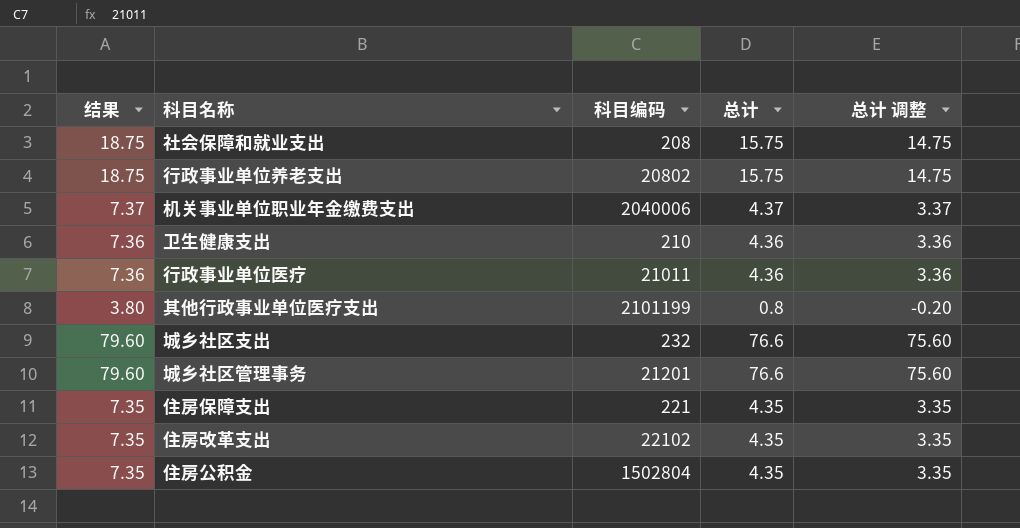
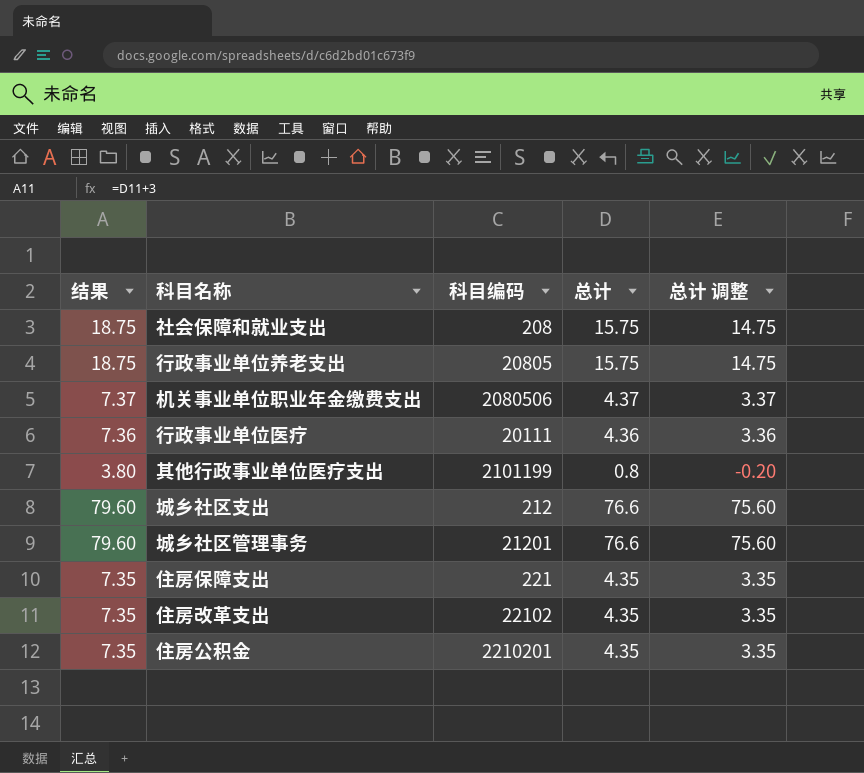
row 卫生健康支出: 7.36 | 210 | 4.36 | 3.36 -> none
行政事业单位养老支出 | 科目编码: 20802 -> 20805
机关事业单位职业年金缴费支出 | 科目编码: 2040006 -> 2080506
行政事业单位医疗 | 科目编码: 21011 -> 20111
城乡社区支出 | 科目编码: 232 -> 212
住房公积金 | 科目编码: 1502804 -> 2210201

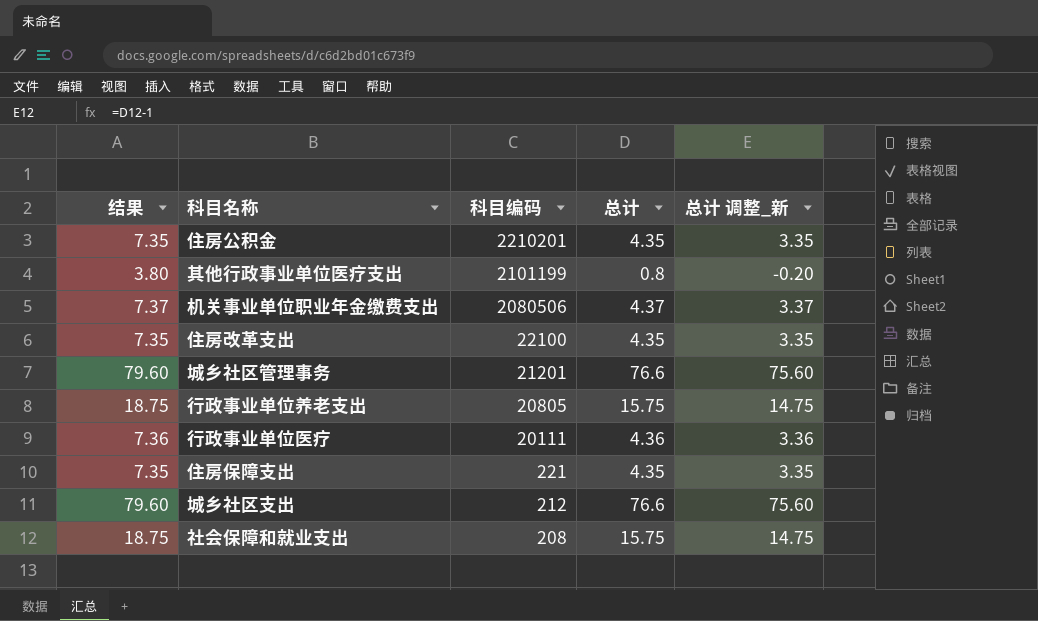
row order: none -> 科目编码 descending
column name: 总计 调整 -> 总计 调整_新
住房改革支出 | 科目编码: 22102 -> 22100

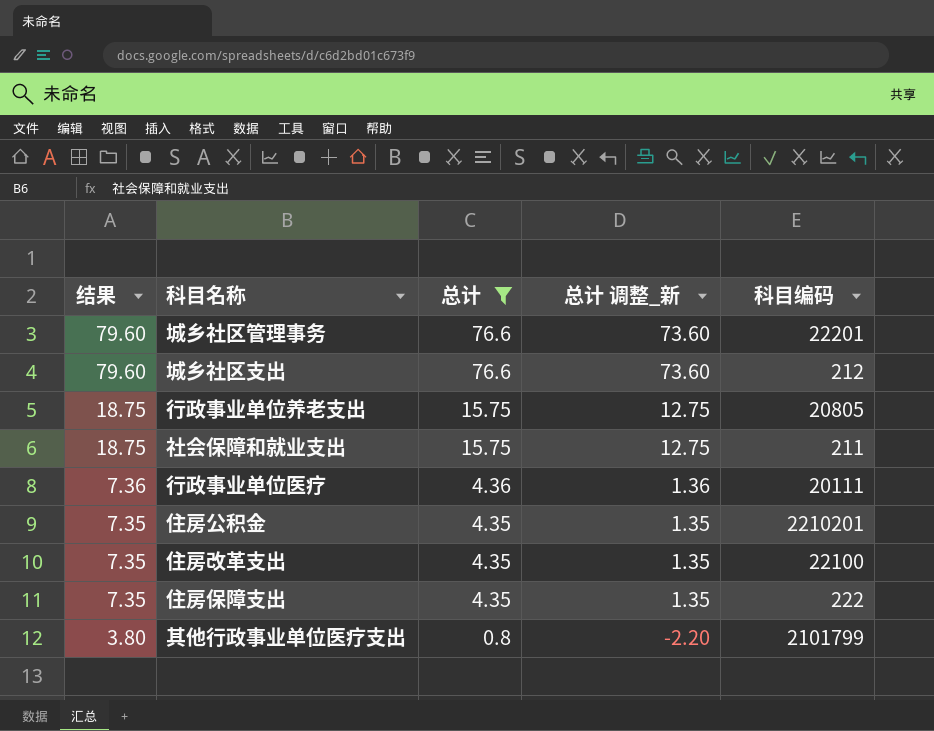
filter: none -> 总计 != 4.37
row order: 科目编码 descending -> 结果 descending
column 总计 调整_新 | formula: [总计] - 1 -> [总计] - 3
column 科目编码 | position: 3 -> 5
城乡社区管理事务 | 科目编码: 21201 -> 22201
社会保障和就业支出 | 科目编码: 208 -> 211
住房保障支出 | 科目编码: 221 -> 222
其他行政事业单位医疗支出 | 科目编码: 2101199 -> 2101799

